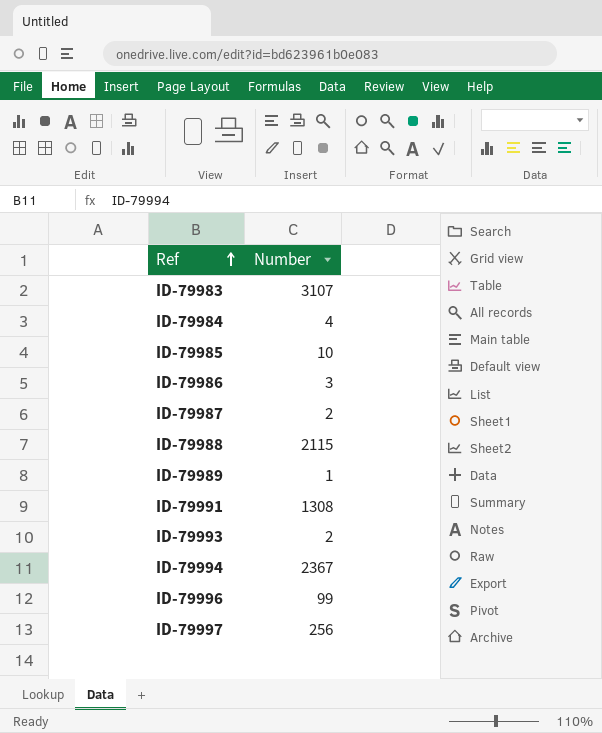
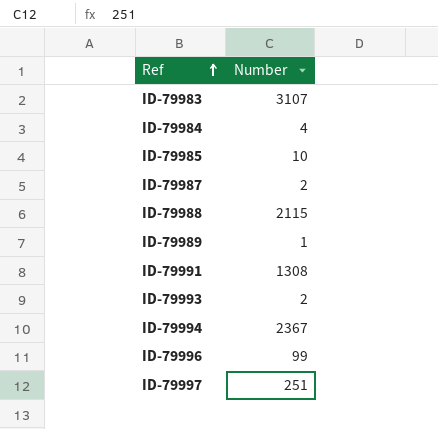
row ID-79986: 3 -> none
ID-79997 | Number: 256 -> 251

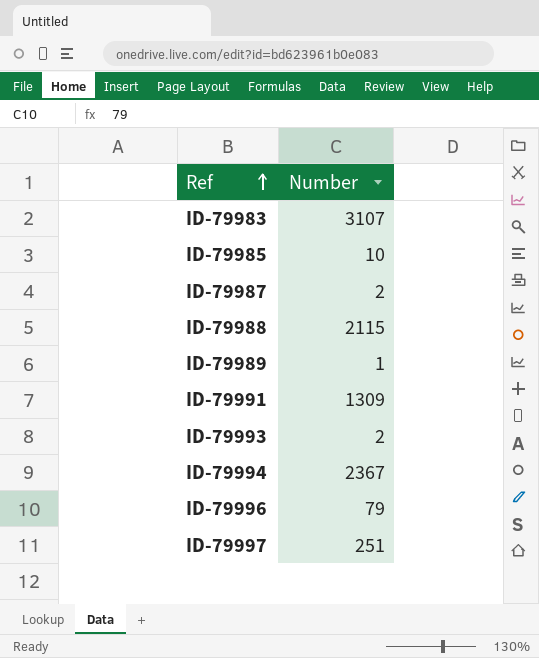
row ID-79984: 4 -> none
ID-79991 | Number: 1308 -> 1309
ID-79996 | Number: 99 -> 79

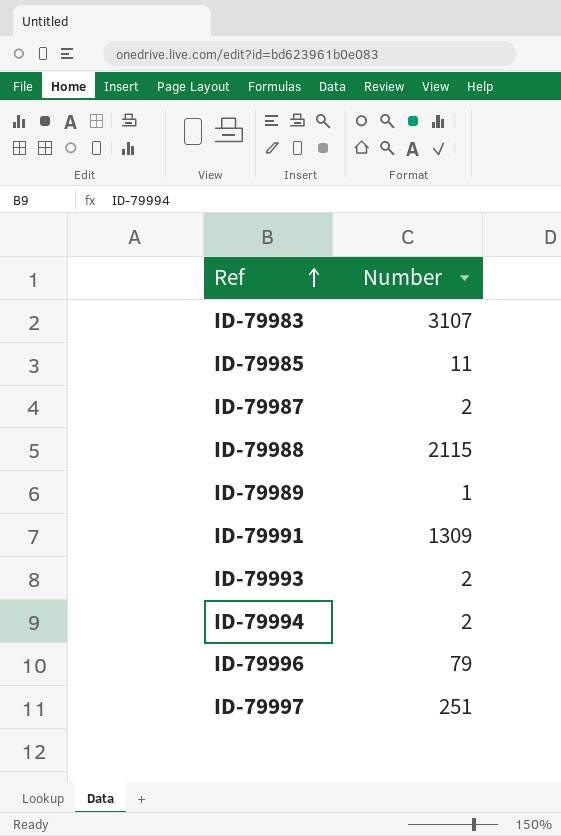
ID-79985 | Number: 10 -> 11
ID-79994 | Number: 2367 -> 2

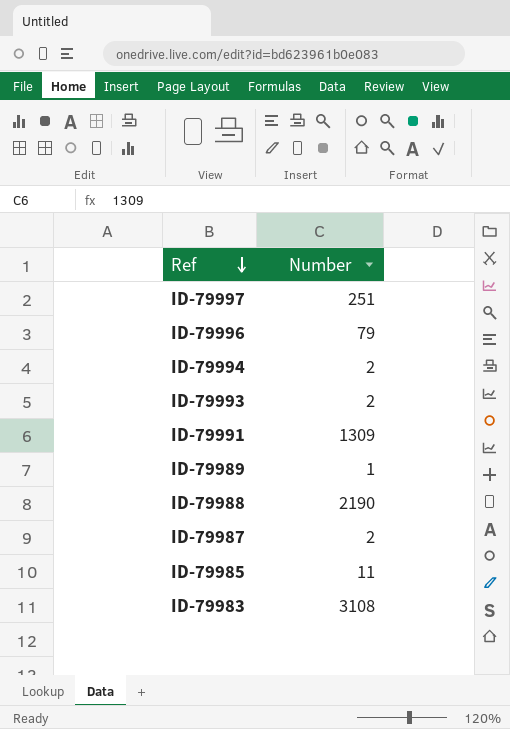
row order: Ref ascending -> Ref descending
ID-79988 | Number: 2115 -> 2190
ID-79983 | Number: 3107 -> 3108

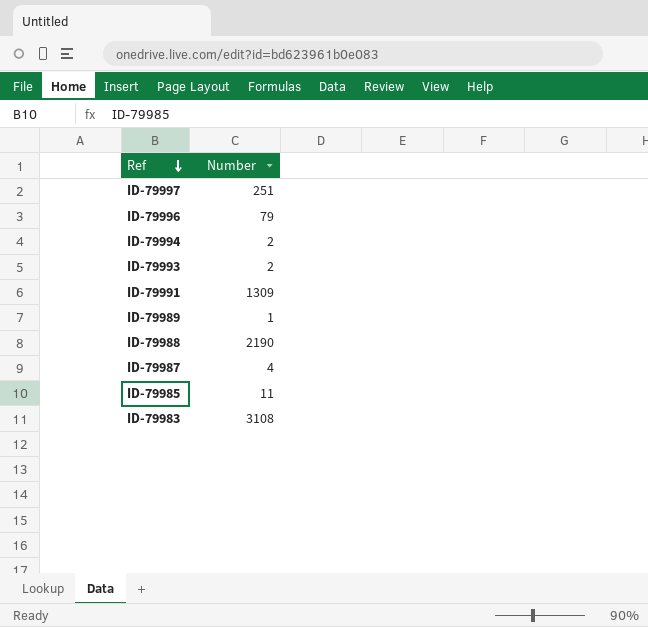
ID-79987 | Number: 2 -> 4

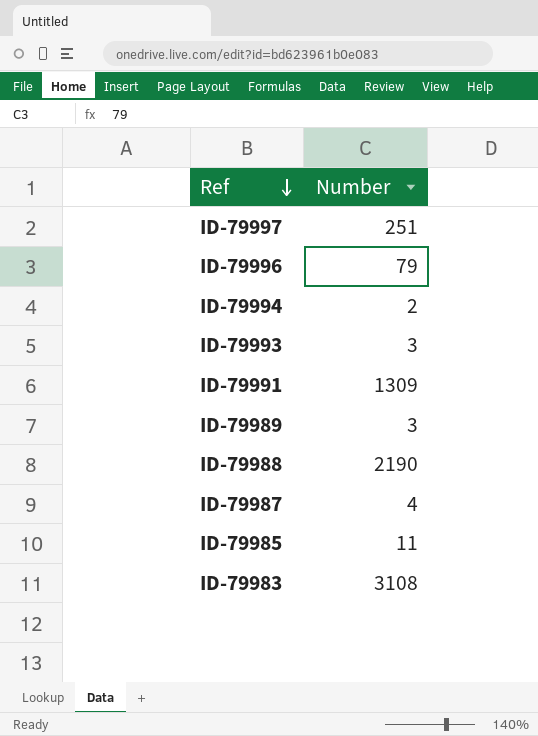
ID-79993 | Number: 2 -> 3
ID-79989 | Number: 1 -> 3

